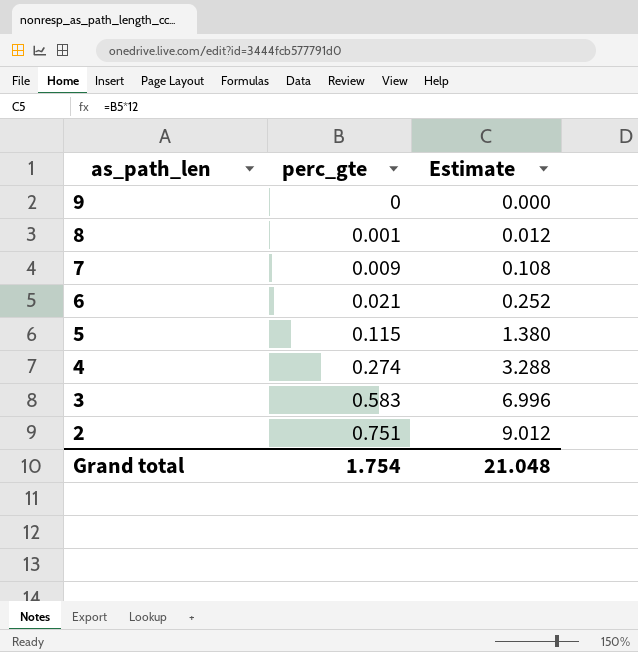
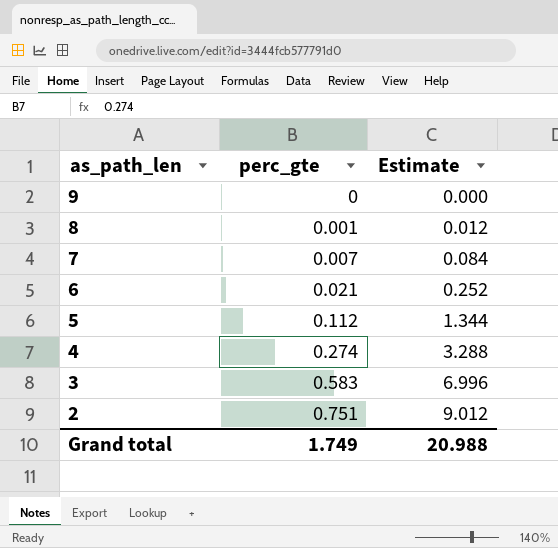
7 | perc_gte: 0.009 -> 0.007
7 | Estimate: 0.108 -> 0.084
5 | perc_gte: 0.115 -> 0.112
5 | Estimate: 1.380 -> 1.344
Grand total | perc_gte: 1.754 -> 1.749
Grand total | Estimate: 21.048 -> 20.988

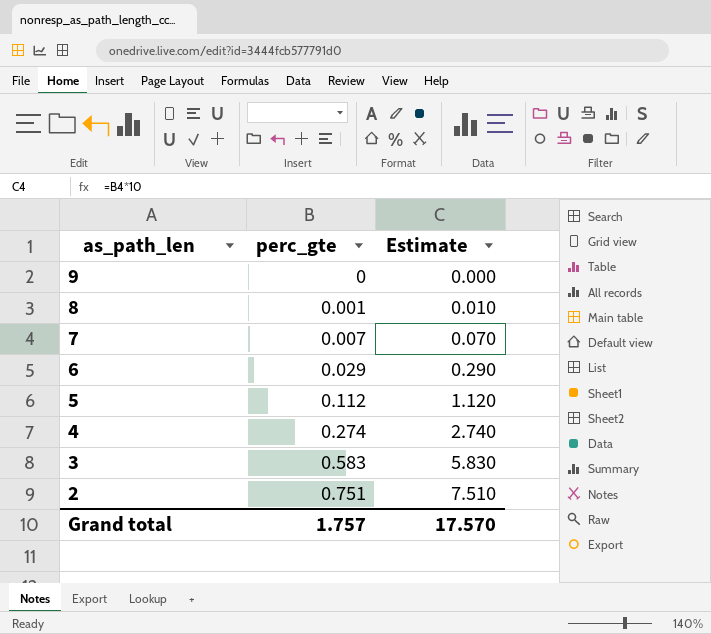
column Estimate | formula: [perc_gte] * 12 -> [perc_gte] * 10
6 | perc_gte: 0.021 -> 0.029
Grand total | perc_gte: 1.749 -> 1.757
Grand total | Estimate: 20.988 -> 17.570

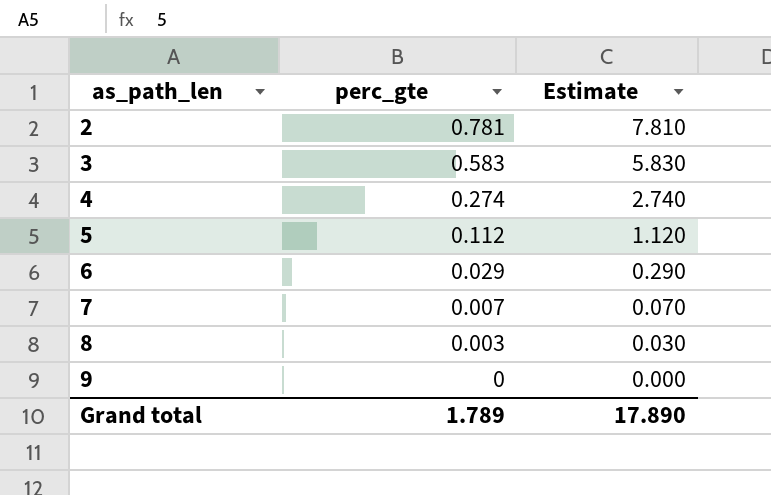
row order: as_path_len descending -> as_path_len ascending
2 | perc_gte: 0.751 -> 0.781
2 | Estimate: 7.510 -> 7.810
8 | perc_gte: 0.001 -> 0.003
8 | Estimate: 0.010 -> 0.030
Grand total | perc_gte: 1.757 -> 1.789
Grand total | Estimate: 17.570 -> 17.890

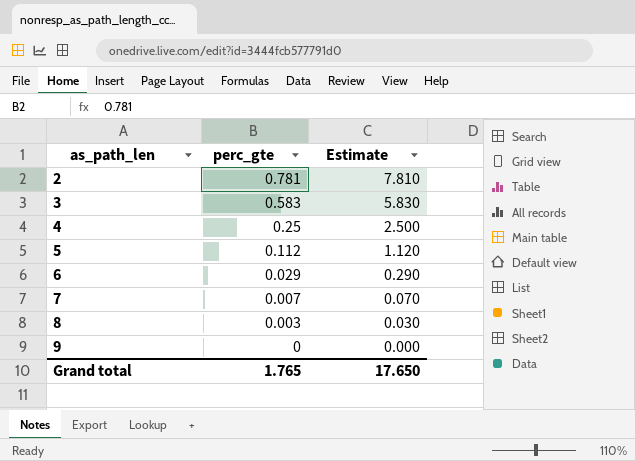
4 | perc_gte: 0.274 -> 0.25
4 | Estimate: 2.740 -> 2.500
Grand total | perc_gte: 1.789 -> 1.765
Grand total | Estimate: 17.890 -> 17.650

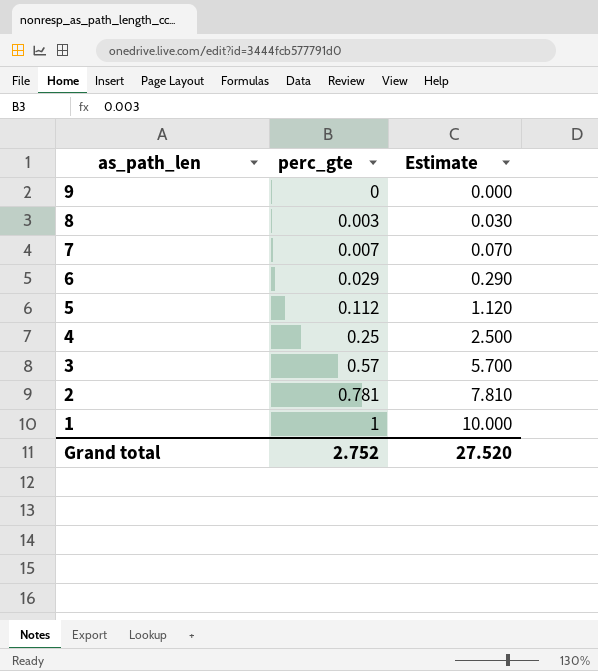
row order: as_path_len ascending -> as_path_len descending
3 | perc_gte: 0.583 -> 0.57
3 | Estimate: 5.830 -> 5.700
row 1: none -> 1 | 10.000
Grand total | perc_gte: 1.765 -> 2.752
Grand total | Estimate: 17.650 -> 27.520

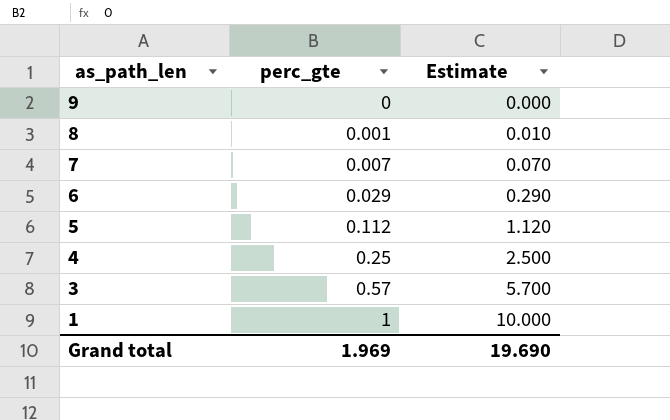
row 2: 0.781 | 7.810 -> none
8 | perc_gte: 0.003 -> 0.001
8 | Estimate: 0.030 -> 0.010
Grand total | perc_gte: 2.752 -> 1.969
Grand total | Estimate: 27.520 -> 19.690

